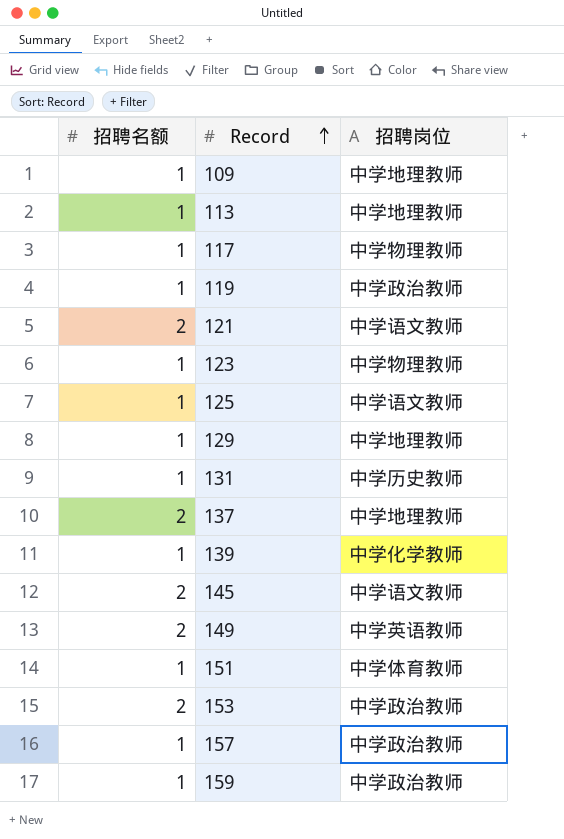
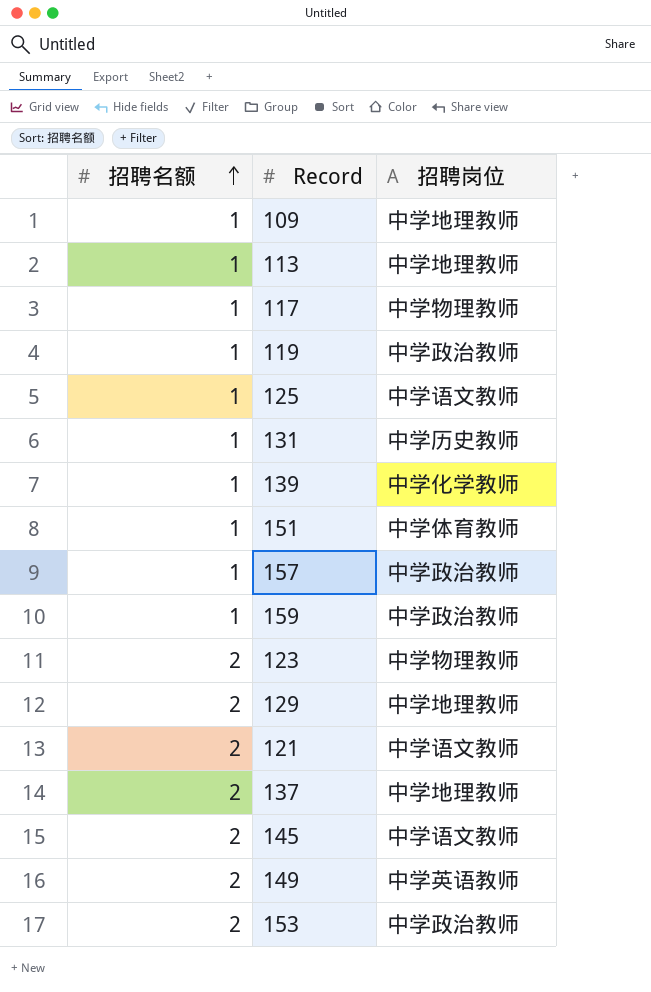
row order: Record ascending -> 招聘名额 ascending
123 | 招聘名额: 1 -> 2
129 | 招聘名额: 1 -> 2

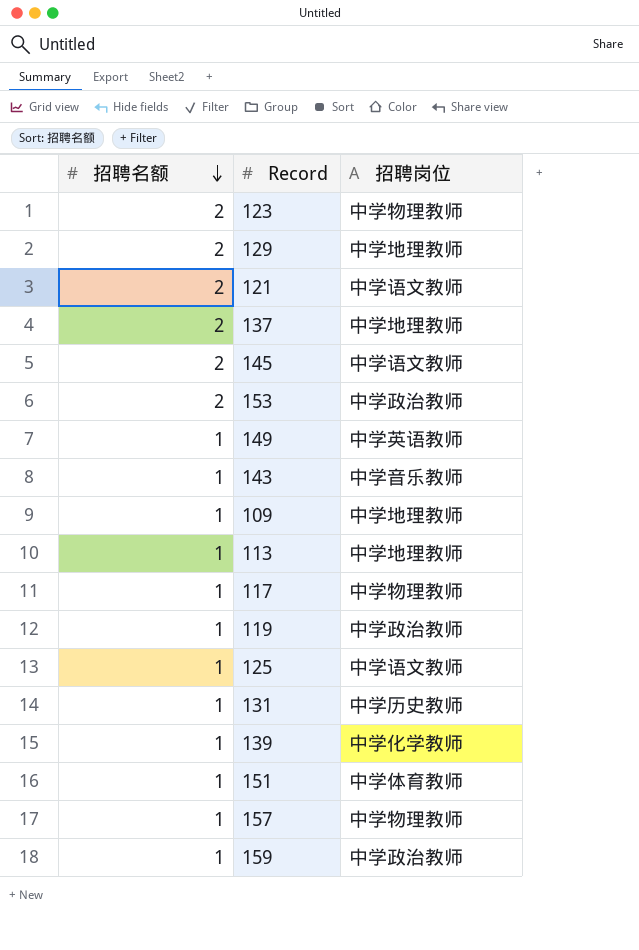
row order: 招聘名额 ascending -> 招聘名额 descending
149 | 招聘名额: 2 -> 1
row 143: none -> 1 | 中学音乐教师
157 | 招聘岗位: 中学政治教师 -> 中学物理教师

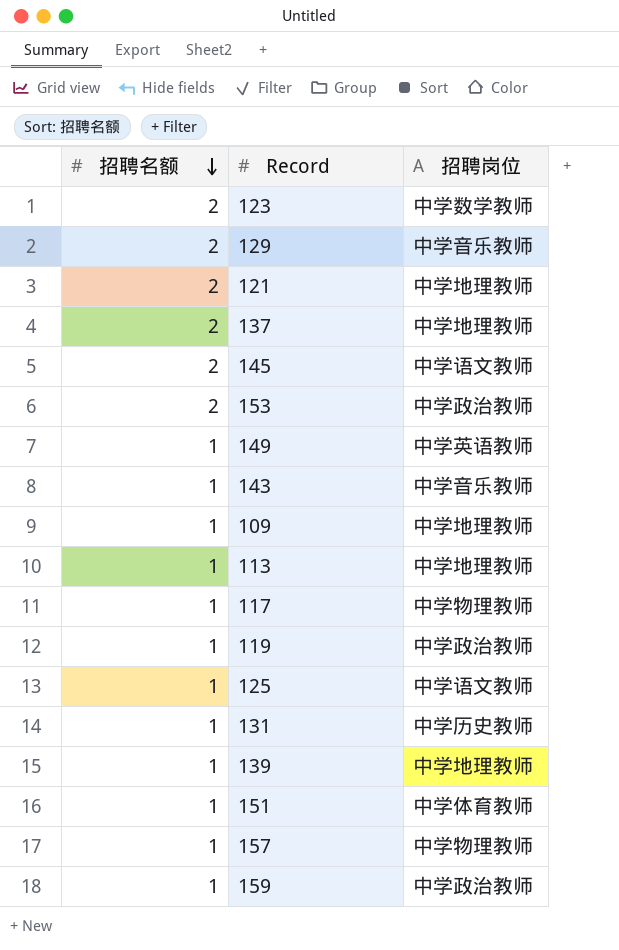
123 | 招聘岗位: 中学物理教师 -> 中学数学教师
129 | 招聘岗位: 中学地理教师 -> 中学音乐教师
121 | 招聘岗位: 中学语文教师 -> 中学地理教师
139 | 招聘岗位: 中学化学教师 -> 中学地理教师

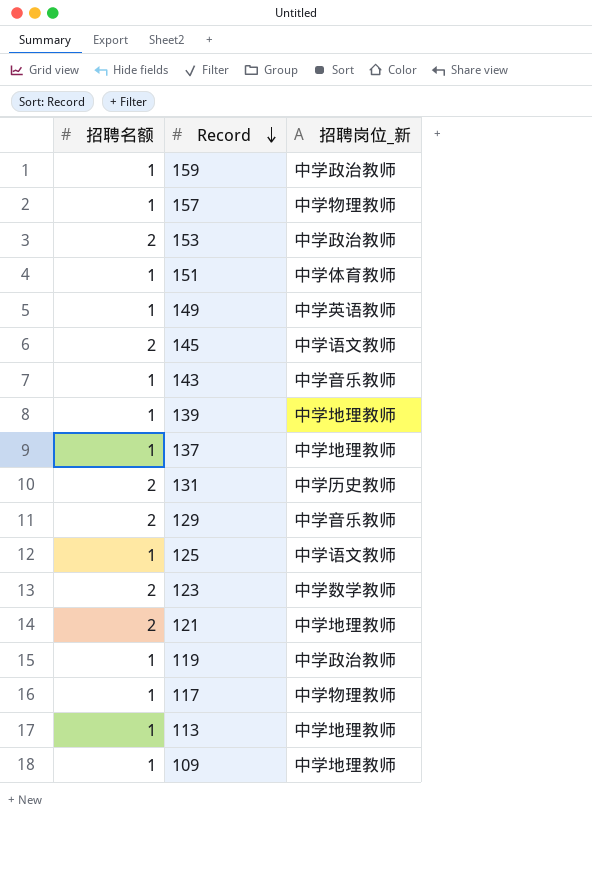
row order: 招聘名额 descending -> Record descending
column name: 招聘岗位 -> 招聘岗位_新
137 | 招聘名额: 2 -> 1
131 | 招聘名额: 1 -> 2

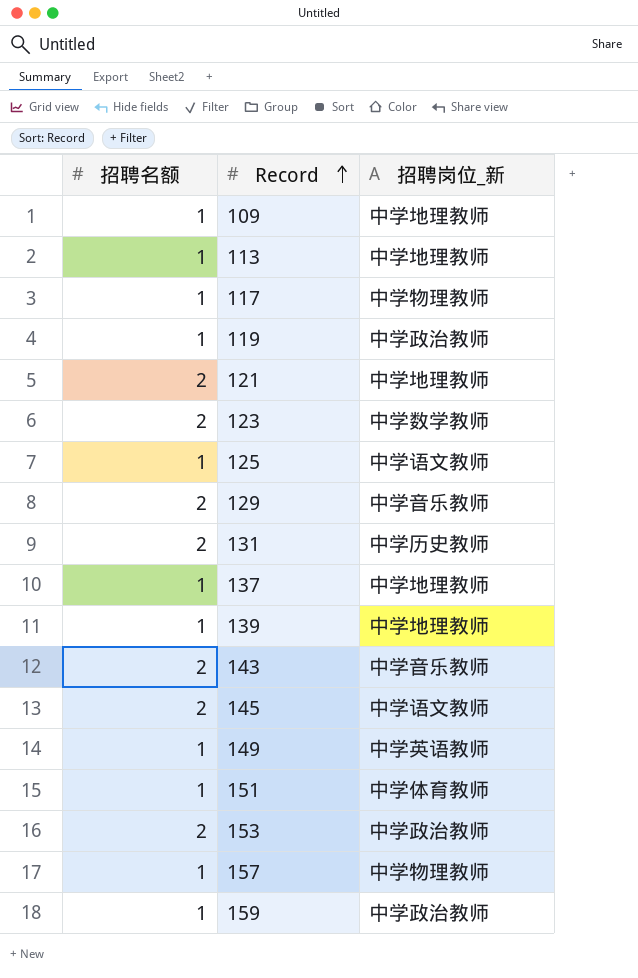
row order: Record descending -> Record ascending
143 | 招聘名额: 1 -> 2

